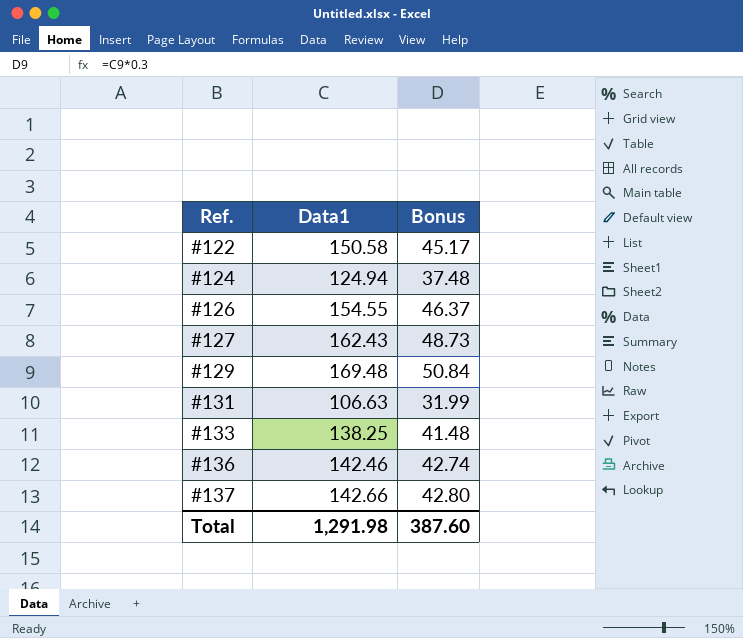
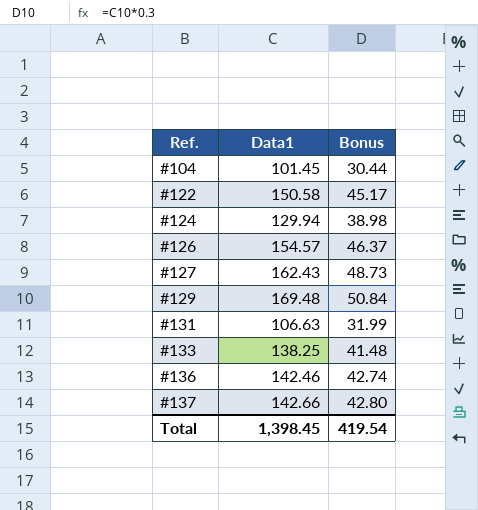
row #104: none -> 101.45 | 30.44
#124 | Data1: 124.94 -> 129.94
#124 | Bonus: 37.48 -> 38.98
#126 | Data1: 154.55 -> 154.57
Total | Data1: 1,291.98 -> 1,398.45
Total | Bonus: 387.60 -> 419.54

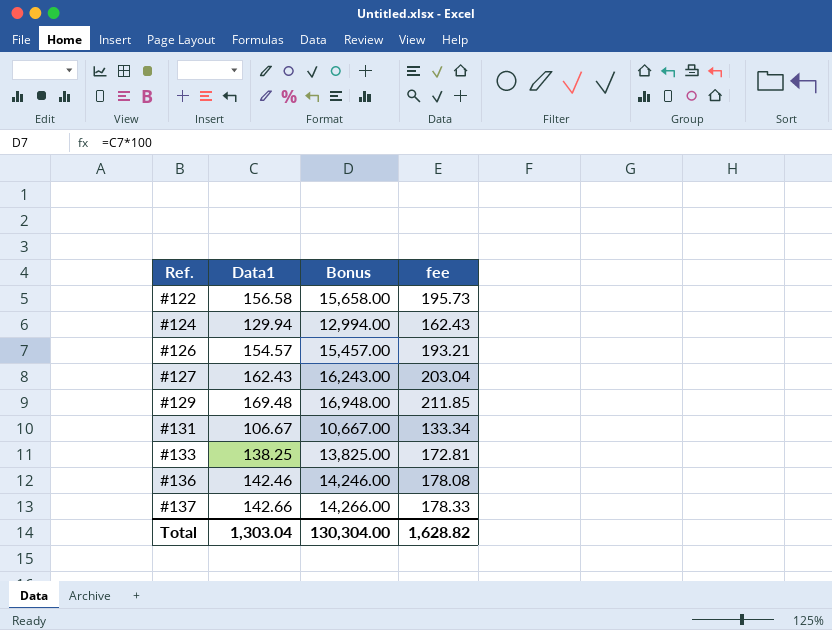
column Bonus | formula: [Data1] * 0.3 -> [Data1] * 100
column fee | formula: none -> [Data1] * 1.25
row #104: 101.45 | 30.44 -> none
#122 | Data1: 150.58 -> 156.58
#131 | Data1: 106.63 -> 106.67
Total | Data1: 1,398.45 -> 1,303.04
Total | Bonus: 419.54 -> 130,304.00

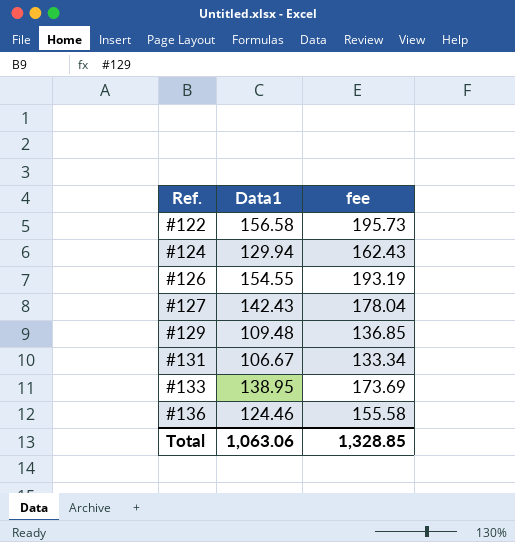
column Bonus | formula: [Data1] * 100 -> none
row #137: 142.66 | 14,266.00 | 178.33 -> none
#126 | Data1: 154.57 -> 154.55
#126 | fee: 193.21 -> 193.19
#127 | Data1: 162.43 -> 142.43
#127 | fee: 203.04 -> 178.04
#129 | Data1: 169.48 -> 109.48
#129 | fee: 211.85 -> 136.85
#133 | Data1: 138.25 -> 138.95
#133 | fee: 172.81 -> 173.69
#136 | Data1: 142.46 -> 124.46
#136 | fee: 178.08 -> 155.58
Total | Data1: 1,303.04 -> 1,063.06
Total | fee: 1,628.82 -> 1,328.85

